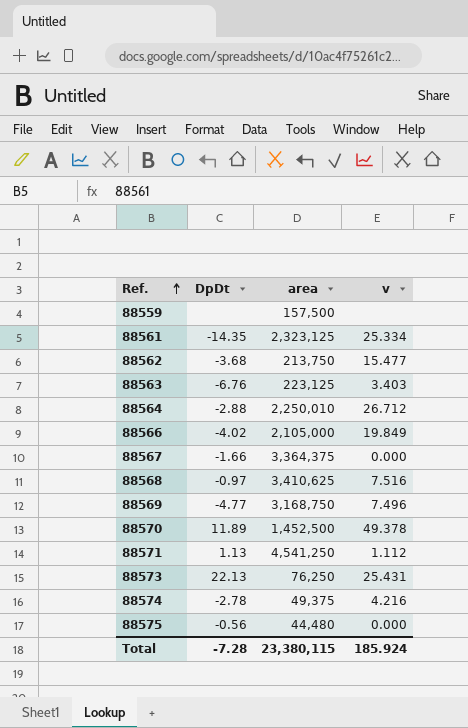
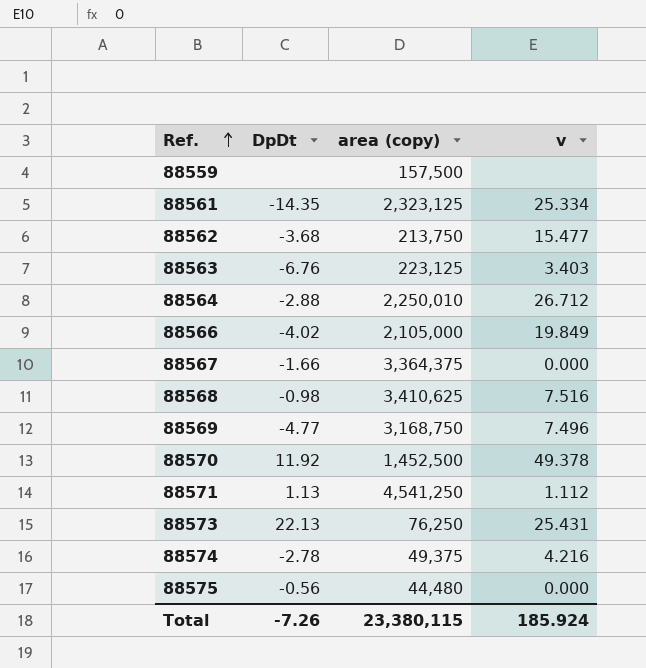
column name: area -> area (copy)
88568 | DpDt: -0.97 -> -0.98
88570 | DpDt: 11.89 -> 11.92
Total | DpDt: -7.28 -> -7.26

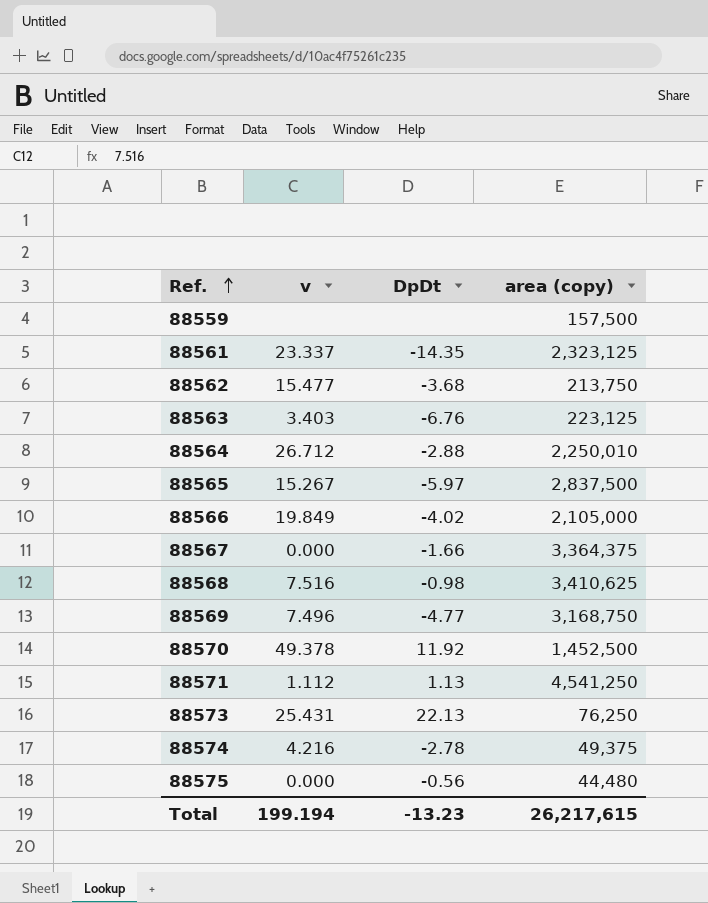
column v | position: 4 -> 2
88561 | v: 25.334 -> 23.337
row 88565: none -> 15.267 | -5.97 | 2,837,500
Total | v: 185.924 -> 199.194
Total | DpDt: -7.26 -> -13.23
Total | area (copy): 23,380,115 -> 26,217,615

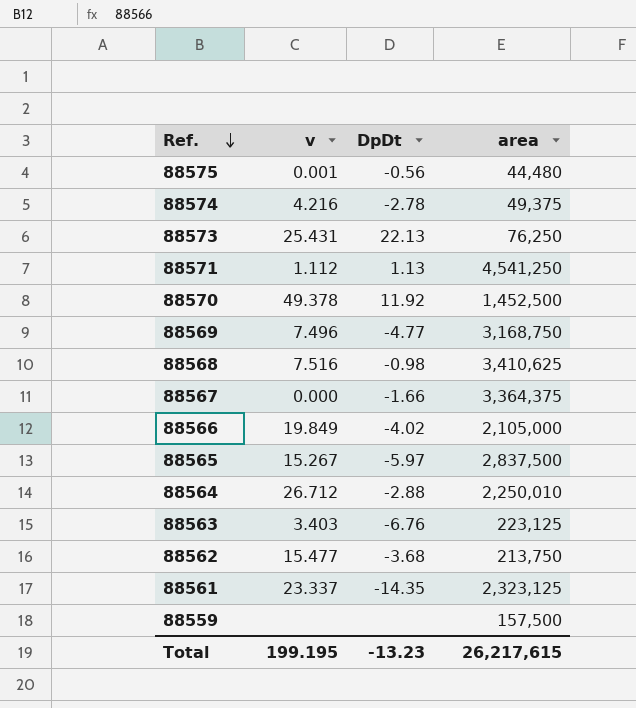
row order: Ref. ascending -> Ref. descending
column name: area (copy) -> area
88575 | v: 0.000 -> 0.001
Total | v: 199.194 -> 199.195

